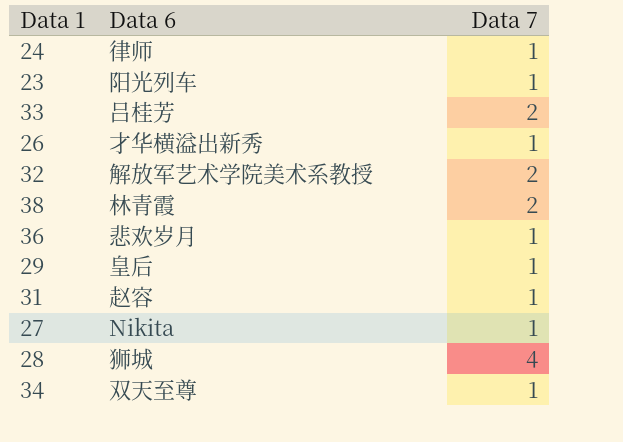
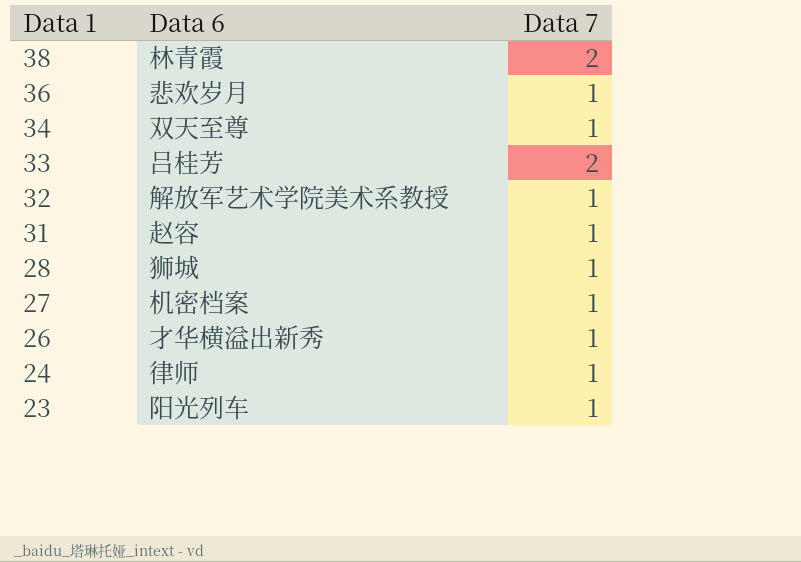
row order: none -> Data 1 descending
row 29: 皇后 | 1 -> none
32 | Data 7: 2 -> 1
28 | Data 7: 4 -> 1
27 | Data 6: Nikita -> 机密档案

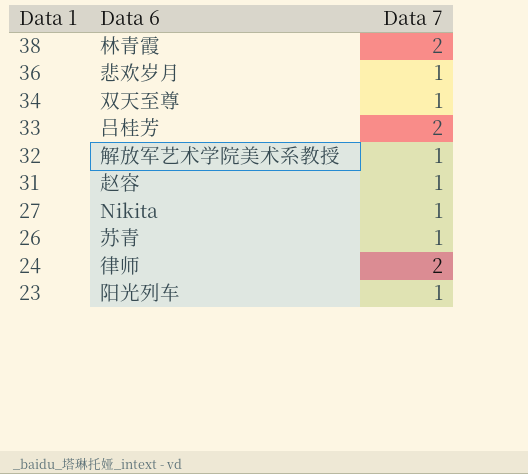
row 28: 狮城 | 1 -> none
27 | Data 6: 机密档案 -> Nikita
26 | Data 6: 才华横溢出新秀 -> 苏青
24 | Data 7: 1 -> 2

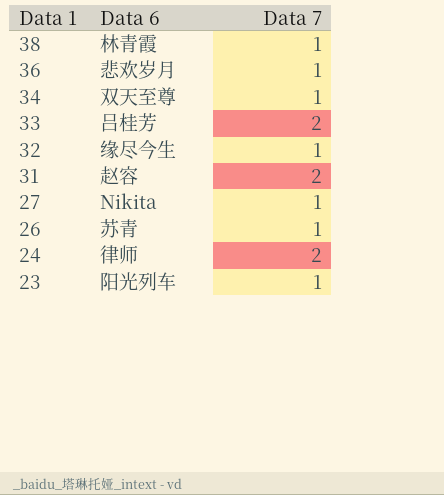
38 | Data 7: 2 -> 1
32 | Data 6: 解放军艺术学院美术系教授 -> 缘尽今生
31 | Data 7: 1 -> 2

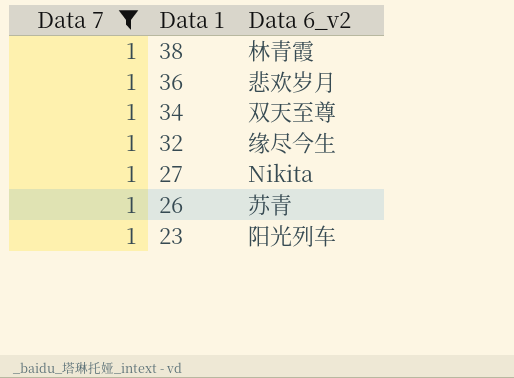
filter: none -> Data 7 = 1
column Data 7 | position: 3 -> 1
column name: Data 6 -> Data 6_v2

